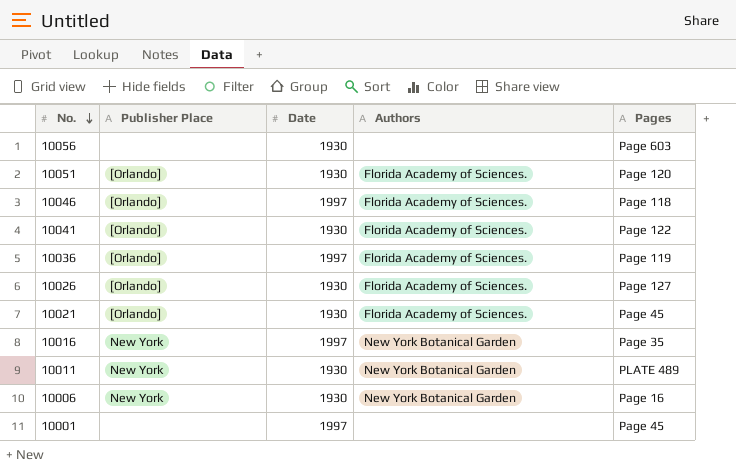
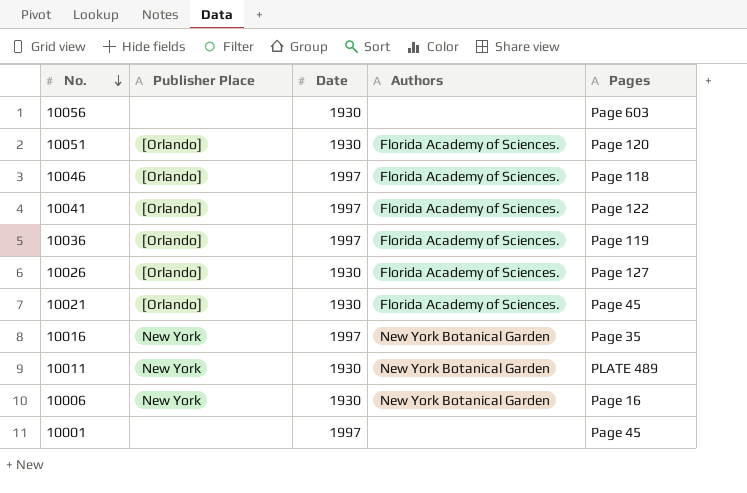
10041 | Date: 1930 -> 1997

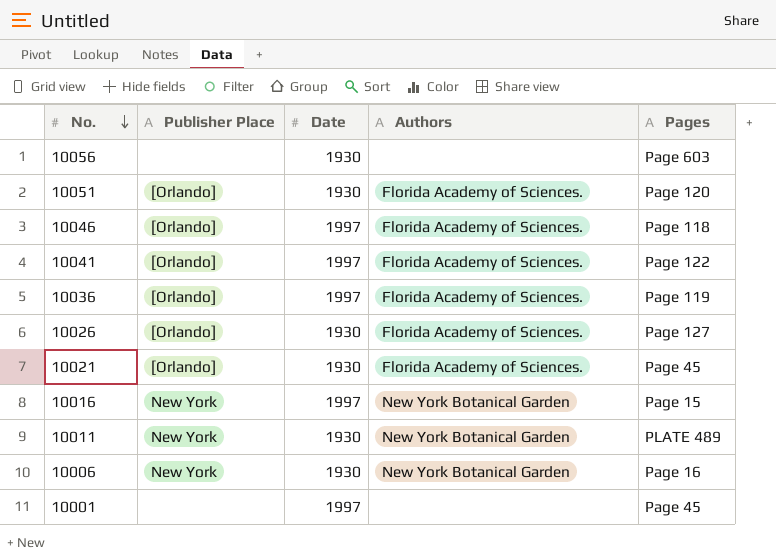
10016 | Pages: Page 35 -> Page 15

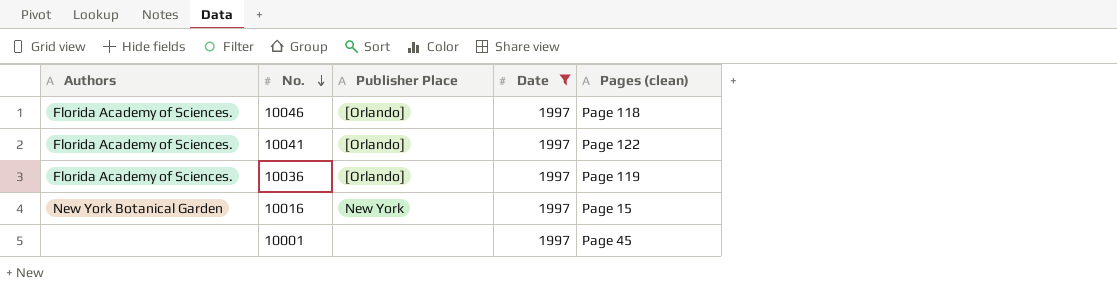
filter: none -> Date = 1997
column Authors | position: 4 -> 1
column name: Pages -> Pages (clean)

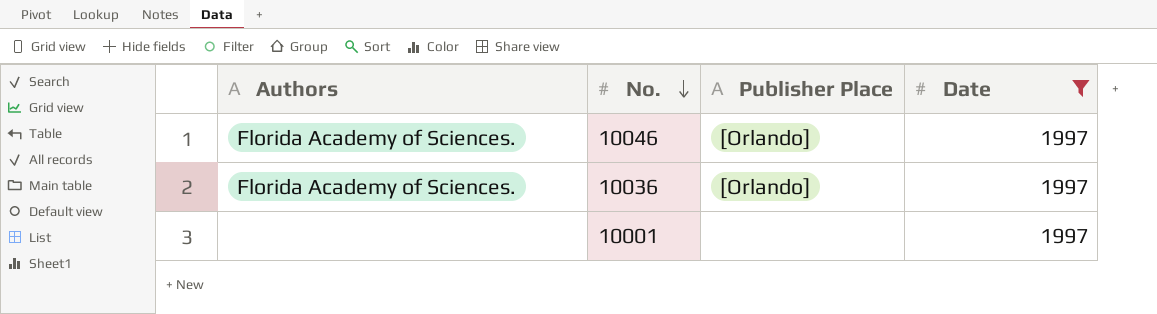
column Pages (clean) | position: 5 -> none
row 10041: Florida Academy of Sciences. | [Orlando] | 1997 | Page 122 -> none
row 10016: New York Botanical Garden | New York | 1997 | Page 15 -> none

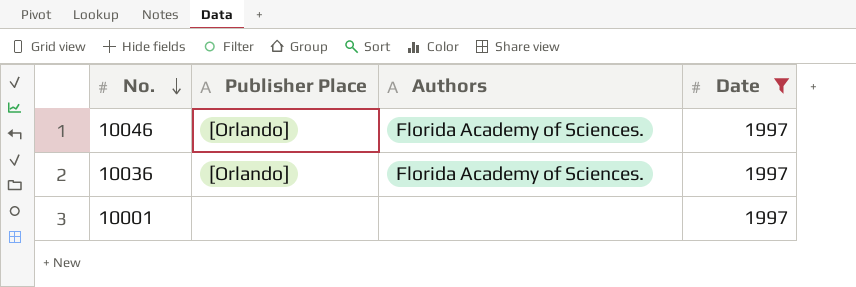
column Authors | position: 1 -> 3

